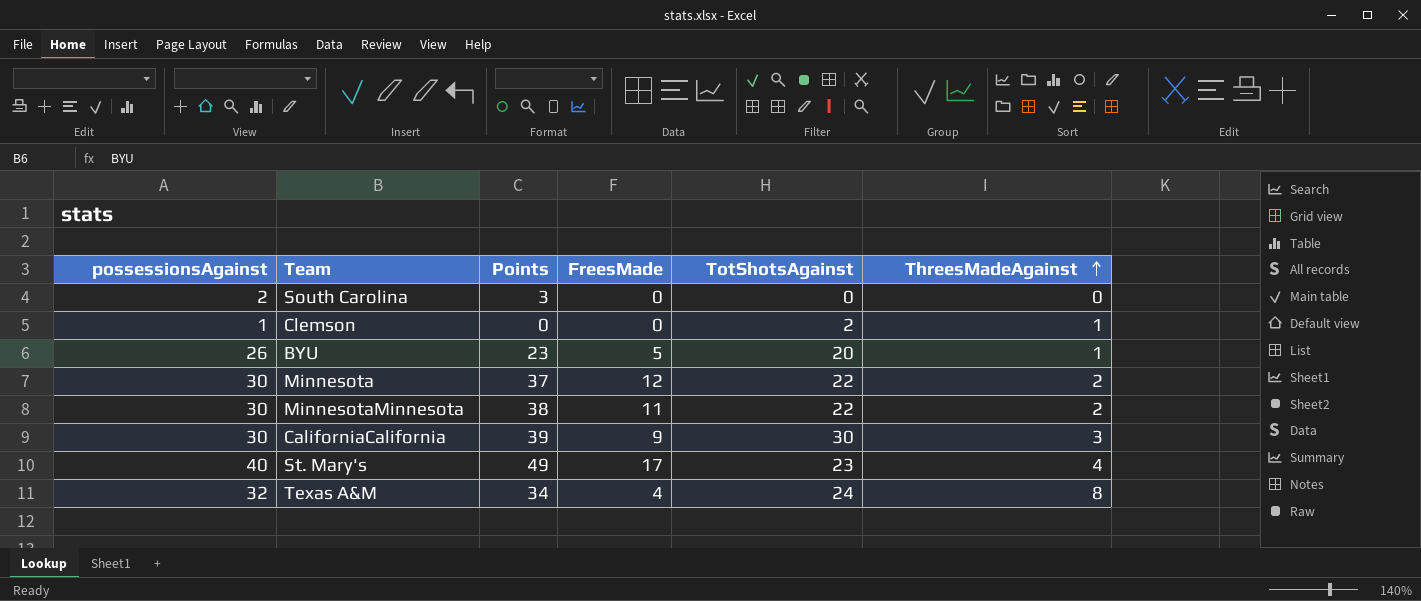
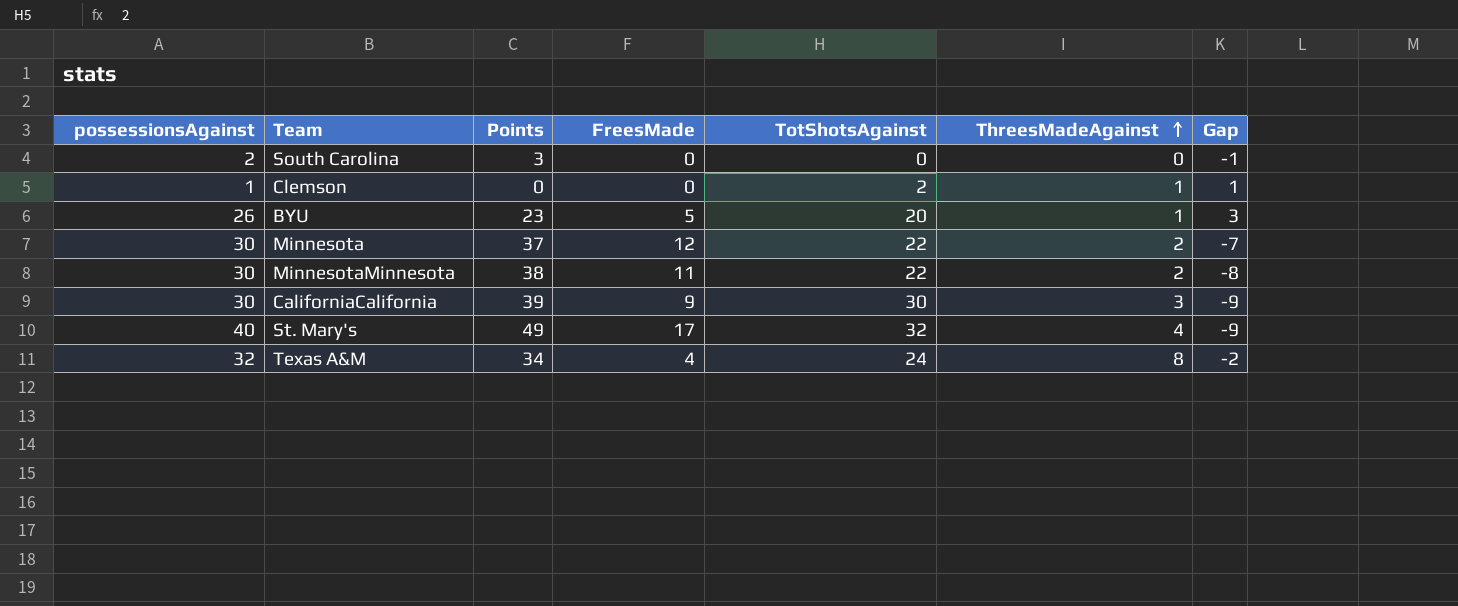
column Gap | formula: none -> [possessionsAgainst] - [Points]
St. Mary's | TotShotsAgainst: 23 -> 32

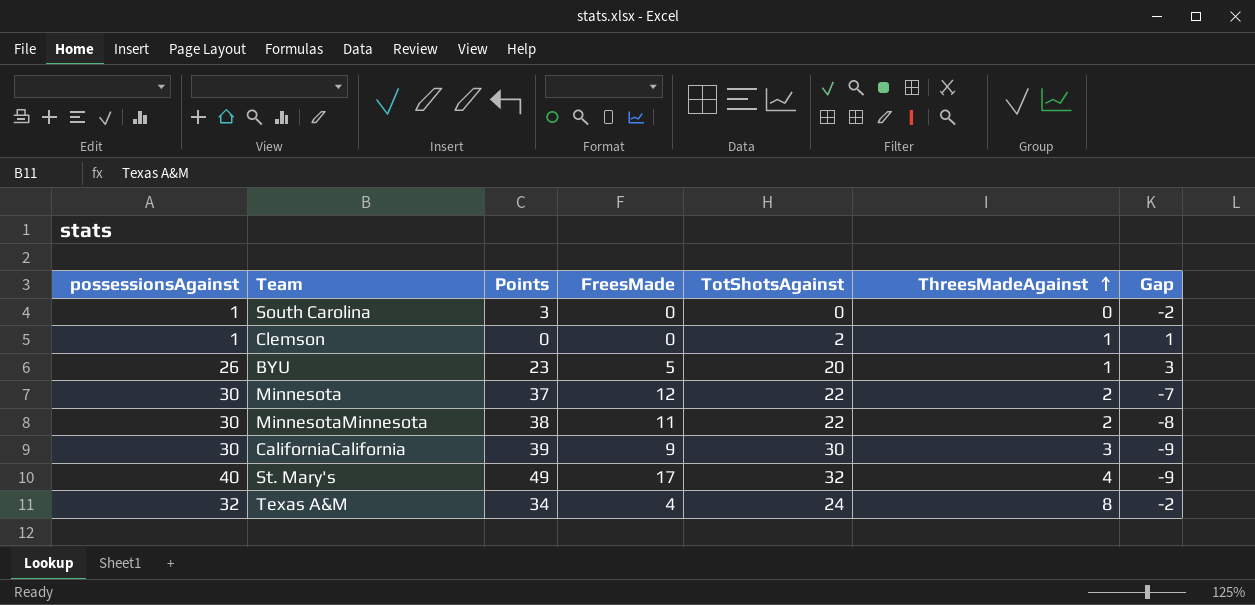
South Carolina | possessionsAgainst: 2 -> 1
South Carolina | Gap: -1 -> -2

